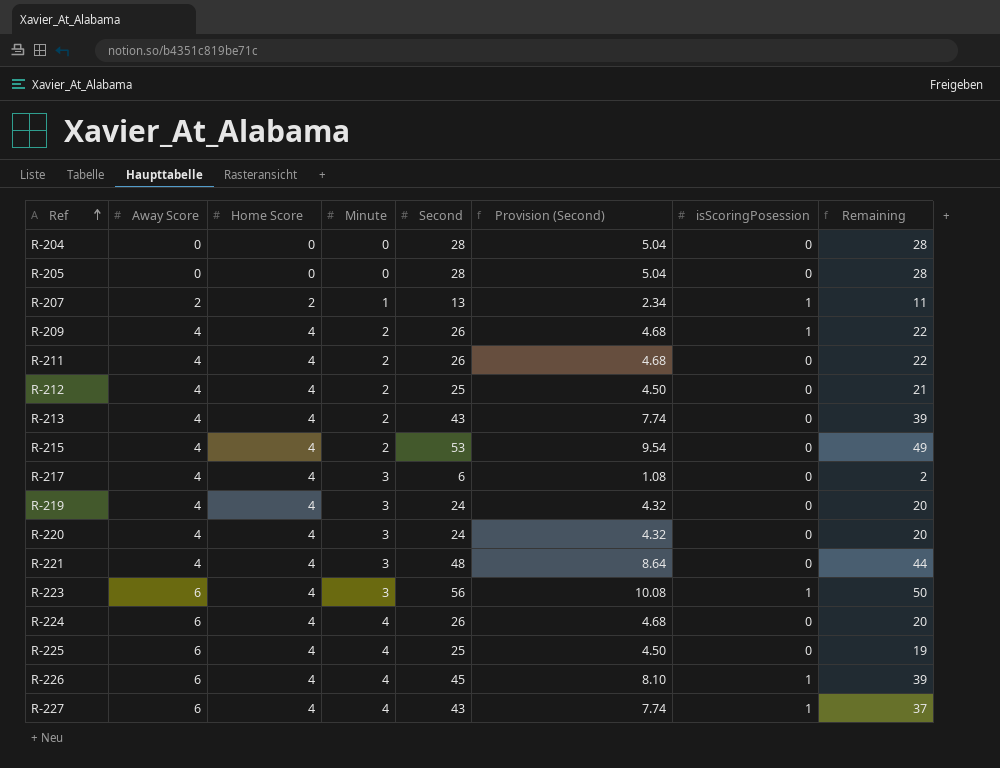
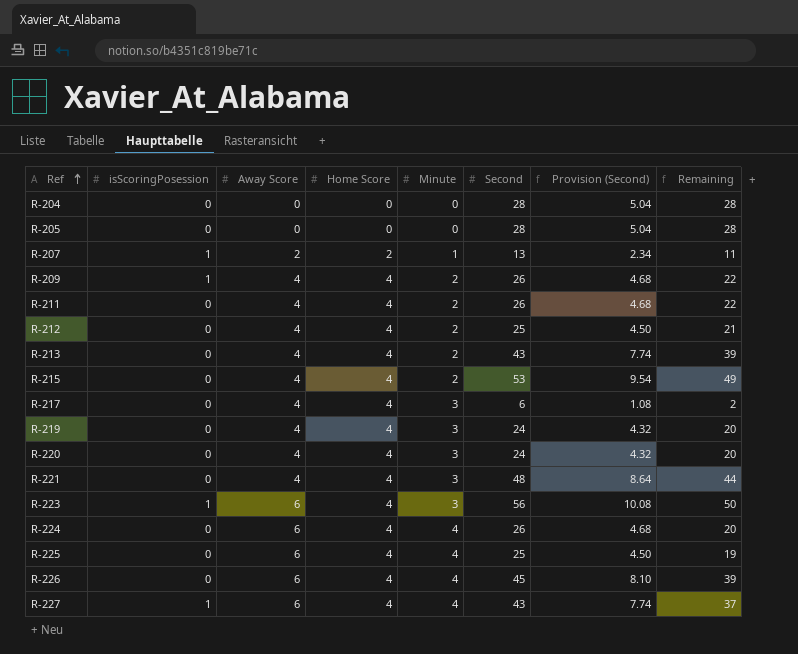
column isScoringPosession | position: 7 -> 2
R-226 | isScoringPosession: 1 -> 0

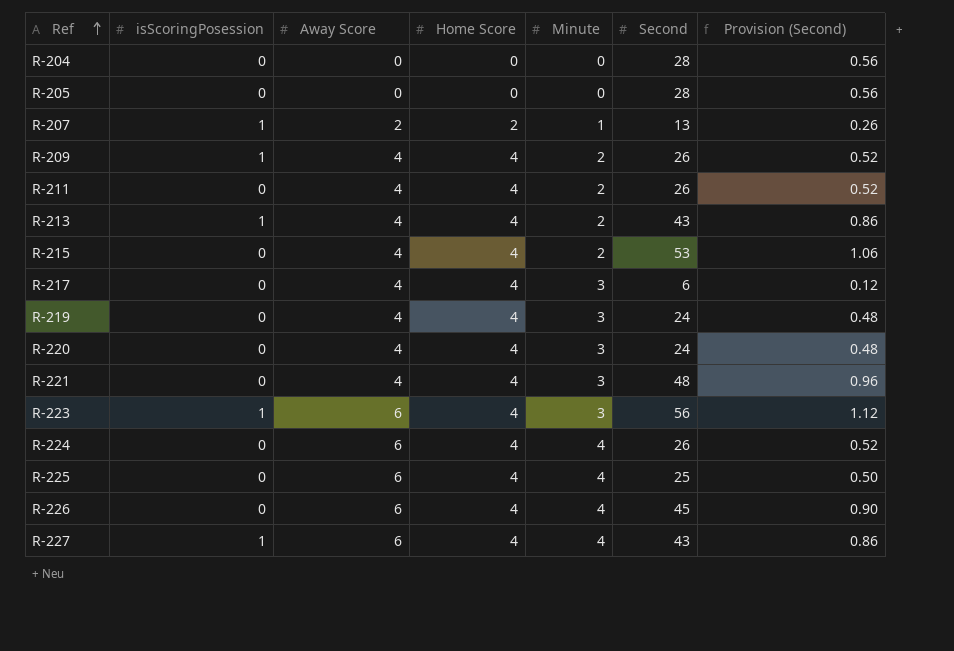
column Remaining | formula: [Second] - [Away Score] -> none
column Provision (Second) | formula: [Second] * 0.18 -> [Second] * 0.02
row R-212: 0 | 4 | 4 | 2 | 25 | 4.50 | 21 -> none
R-213 | isScoringPosession: 0 -> 1

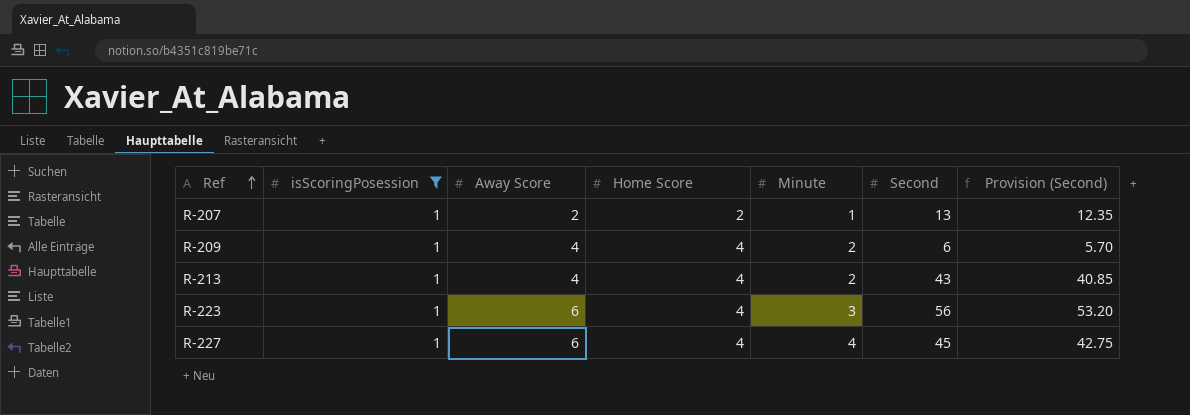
filter: none -> isScoringPosession = 1
column Provision (Second) | formula: [Second] * 0.02 -> [Second] * 0.95
R-209 | Second: 26 -> 6
R-227 | Second: 43 -> 45

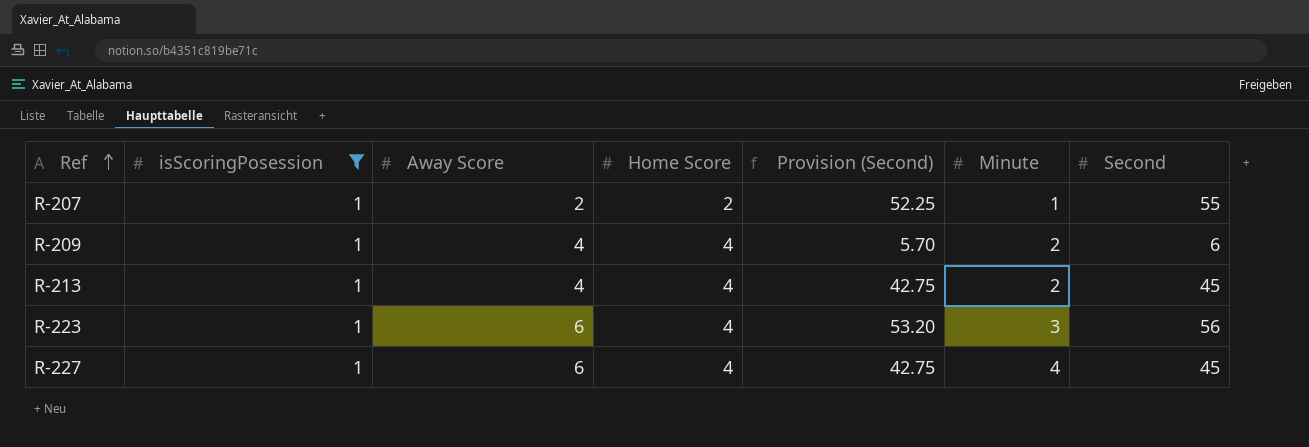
column Provision (Second) | position: 7 -> 5
R-207 | Provision (Second): 12.35 -> 52.25
R-207 | Second: 13 -> 55
R-213 | Provision (Second): 40.85 -> 42.75
R-213 | Second: 43 -> 45

